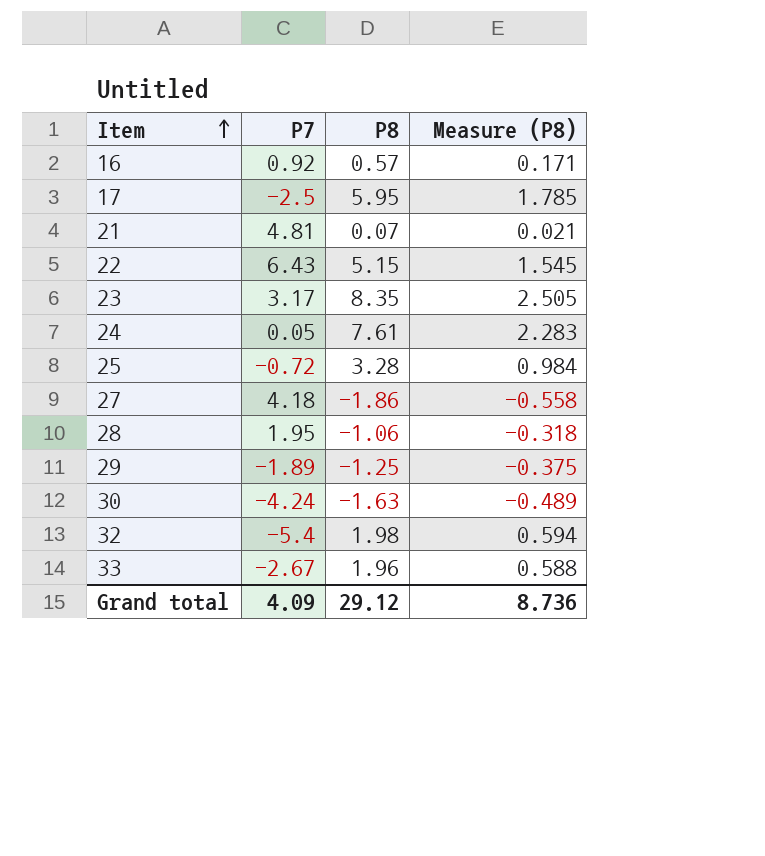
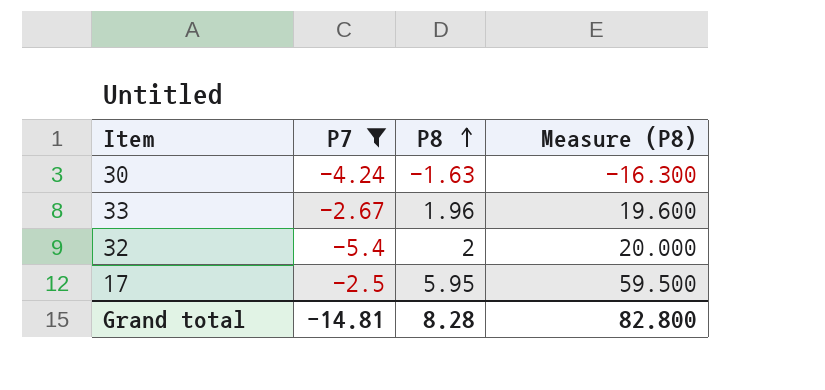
filter: none -> P7 <= -2.5
row order: Item ascending -> P8 ascending
column Measure (P8) | formula: [P8] * 0.3 -> [P8] * 10
32 | P8: 1.98 -> 2
Grand total | P7: 4.09 -> -14.81
Grand total | P8: 29.12 -> 8.28
Grand total | Measure (P8): 8.736 -> 82.800

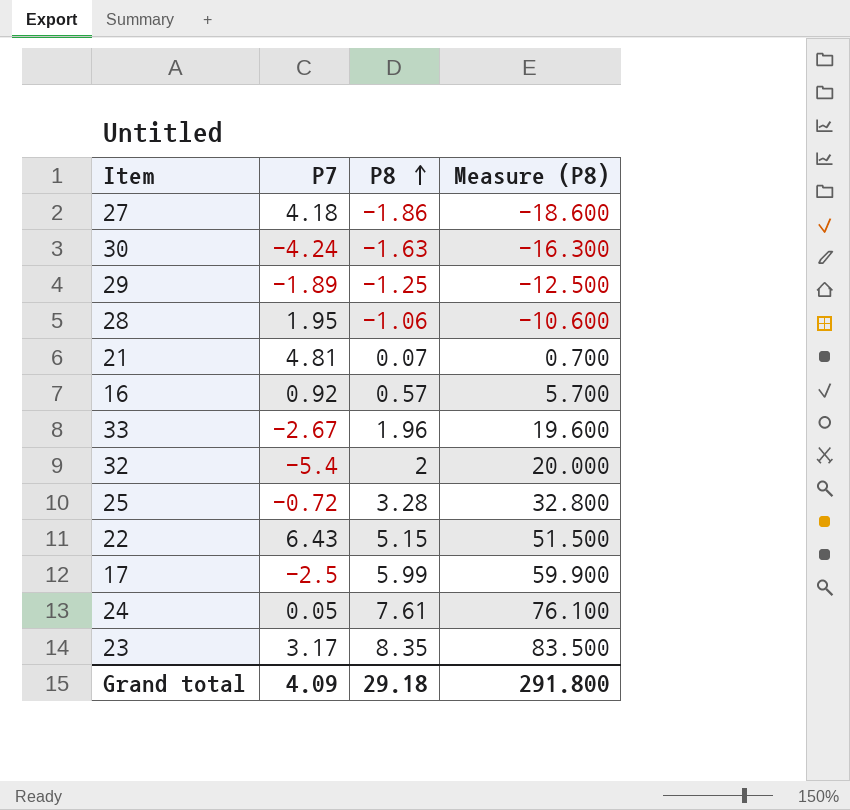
filter: P7 <= -2.5 -> none
17 | P8: 5.95 -> 5.99
17 | Measure (P8): 59.500 -> 59.900
Grand total | P7: -14.81 -> 4.09
Grand total | P8: 8.28 -> 29.18
Grand total | Measure (P8): 82.800 -> 291.800

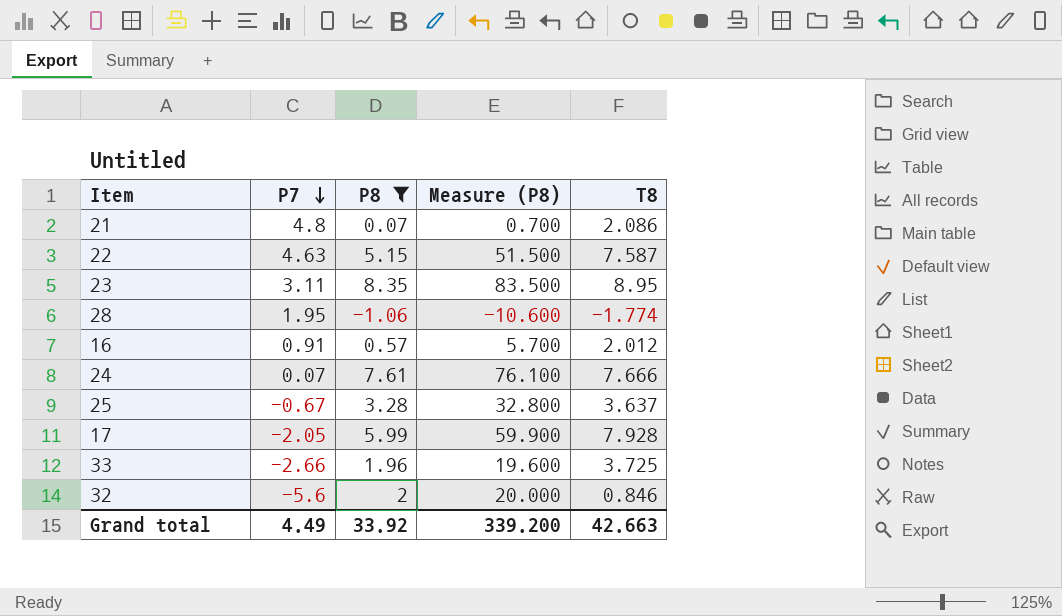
filter: none -> P8 >= -1.06
row order: P8 ascending -> P7 descending
column T8 | position: none -> 5
21 | P7: 4.81 -> 4.8
22 | P7: 6.43 -> 4.63
23 | P7: 3.17 -> 3.11
16 | P7: 0.92 -> 0.91
24 | P7: 0.05 -> 0.07
25 | P7: -0.72 -> -0.67
17 | P7: -2.5 -> -2.05
33 | P7: -2.67 -> -2.66
32 | P7: -5.4 -> -5.6
Grand total | P7: 4.09 -> 4.49
Grand total | P8: 29.18 -> 33.92
Grand total | Measure (P8): 291.800 -> 339.200

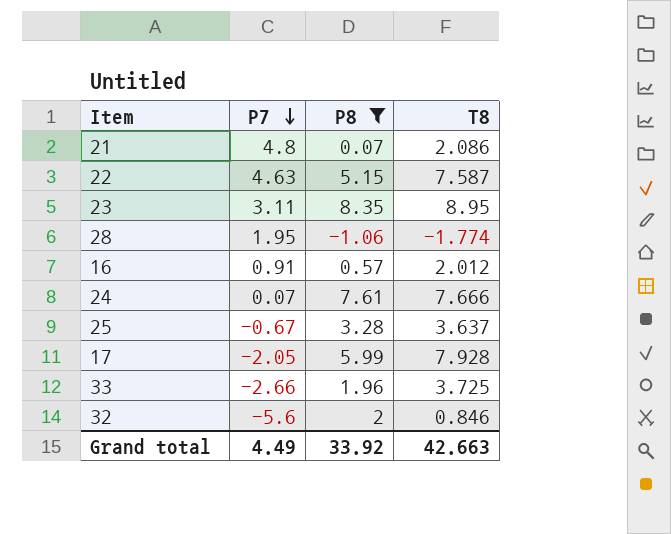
column Measure (P8) | formula: [P8] * 10 -> none

